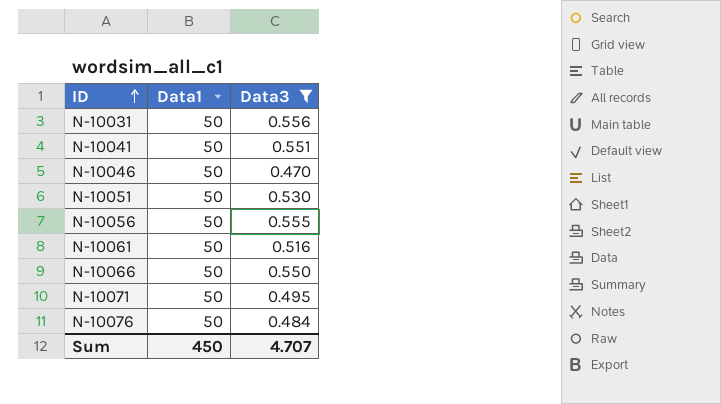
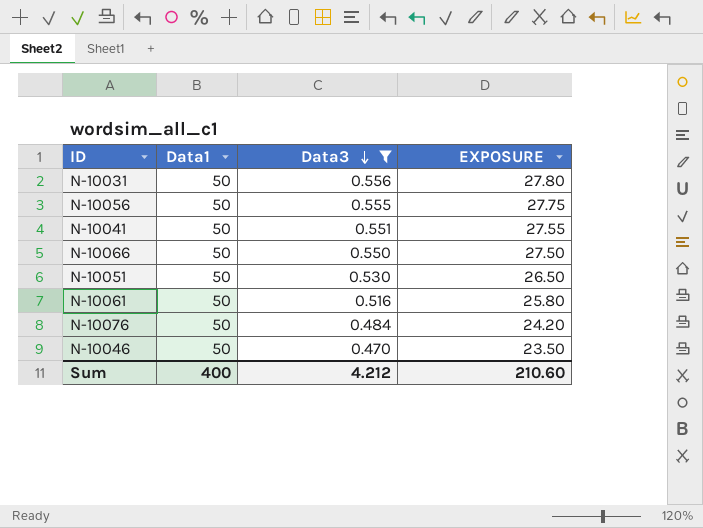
row order: ID ascending -> Data3 descending
column EXPOSURE | formula: none -> [Data1] * [Data3]
row N-10071: 50 | 0.495 -> none
Sum | Data1: 450 -> 400
Sum | Data3: 4.707 -> 4.212

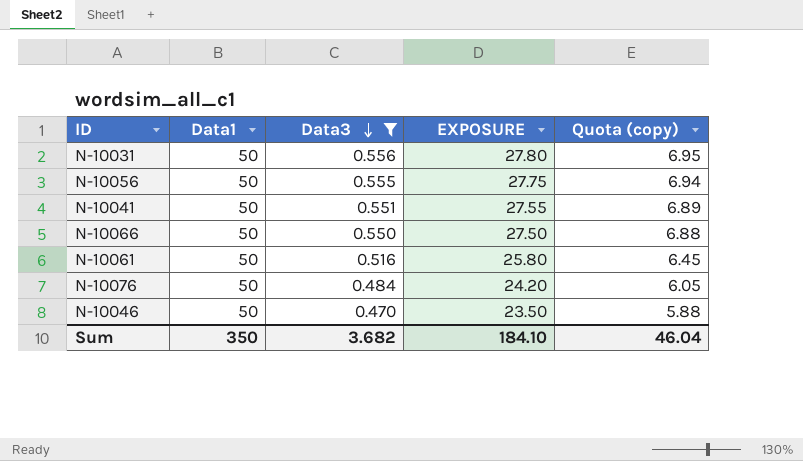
column Quota (copy) | formula: none -> [EXPOSURE] * 0.25
row N-10051: 50 | 0.530 | 26.50 -> none
Sum | Data1: 400 -> 350
Sum | Data3: 4.212 -> 3.682
Sum | EXPOSURE: 210.60 -> 184.10

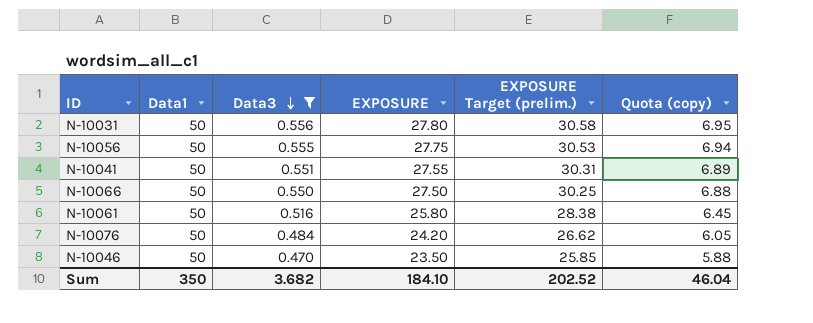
column EXPOSURE Target (prelim.) | formula: none -> [EXPOSURE] * 1.1

